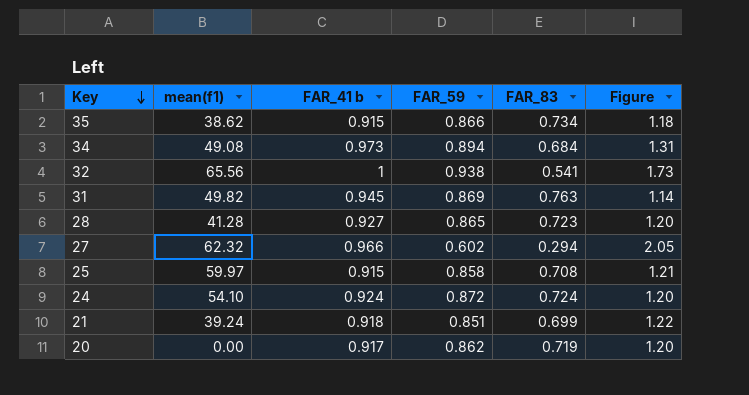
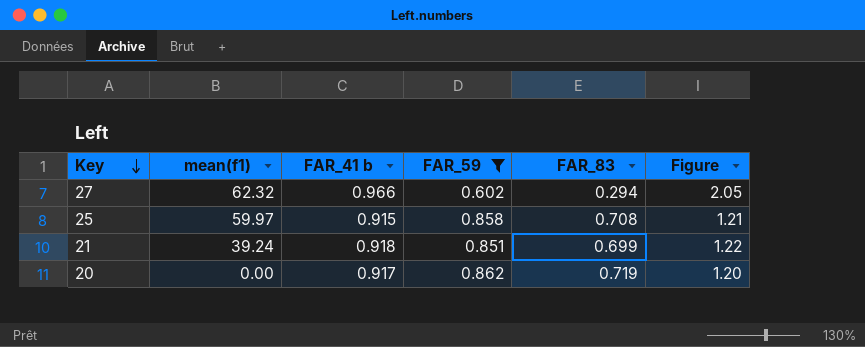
filter: none -> FAR_59 <= 0.862

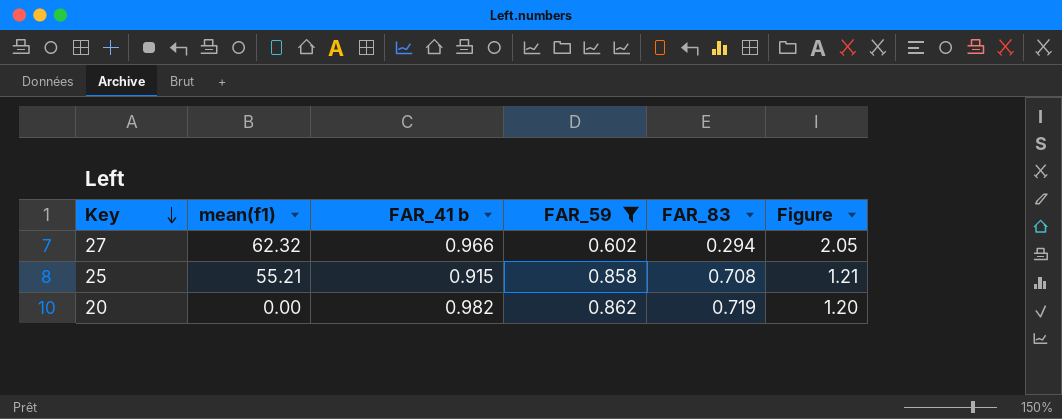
row 21: 39.24 | 0.918 | 0.851 | 0.699 | 1.22 -> none
25 | mean(f1): 59.97 -> 55.21
20 | FAR_41 b: 0.917 -> 0.982

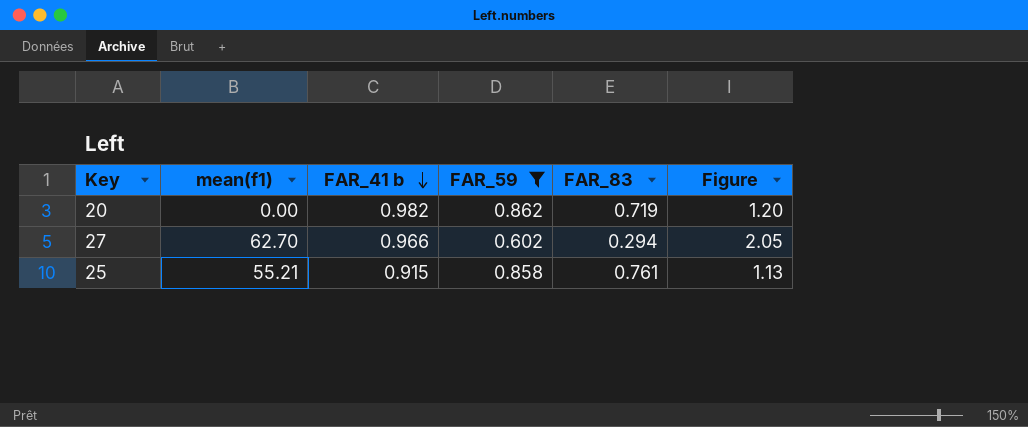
row order: Key descending -> FAR_41 b descending
27 | mean(f1): 62.32 -> 62.70
25 | FAR_83: 0.708 -> 0.761
25 | Figure: 1.21 -> 1.13

